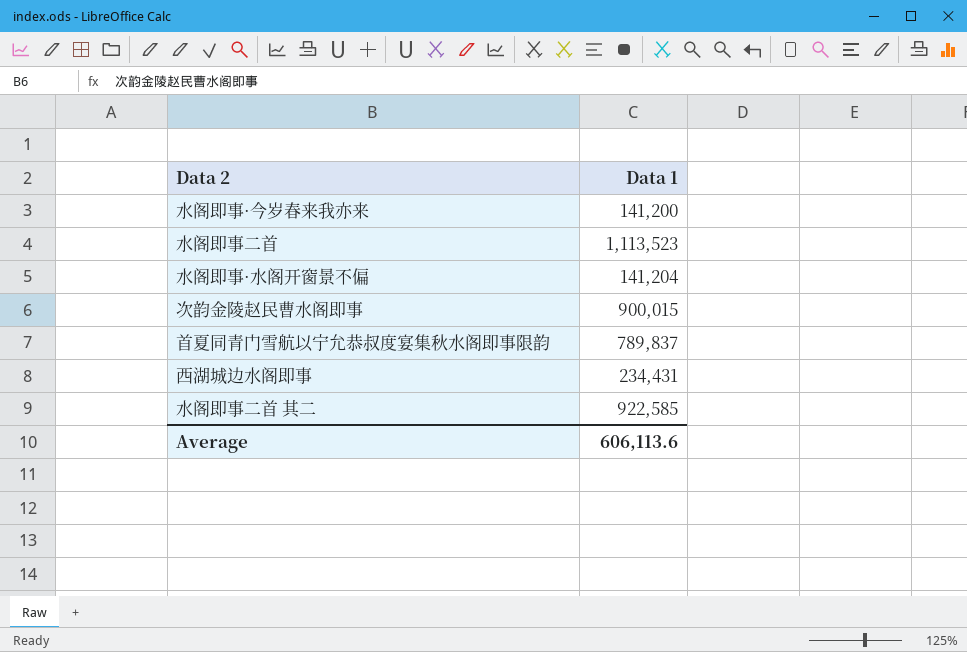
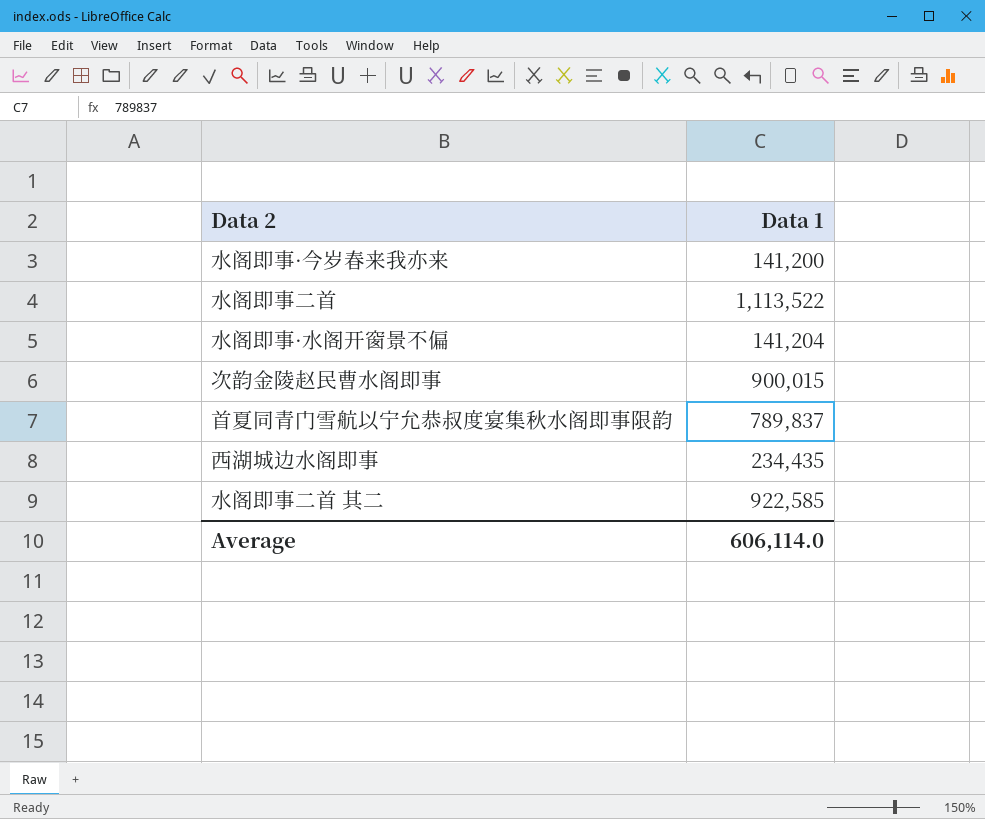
水阁即事二首 | Data 1: 1,113,523 -> 1,113,522
西湖城边水阁即事 | Data 1: 234,431 -> 234,435
Average | Data 1: 606,113.6 -> 606,114.0

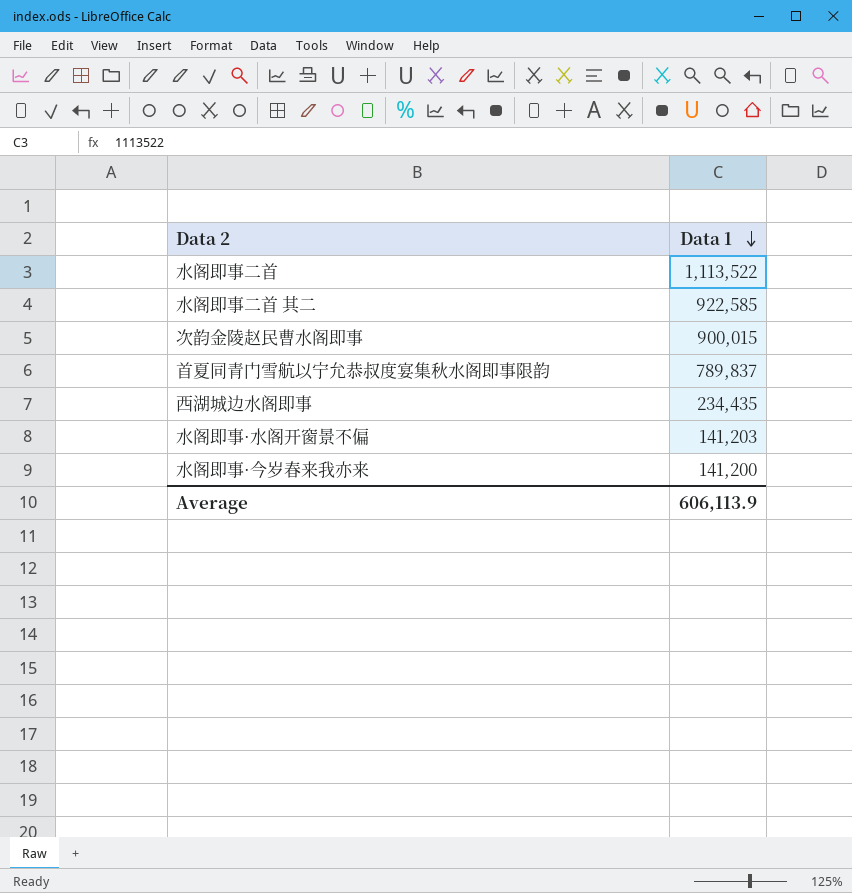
row order: none -> Data 1 descending
水阁即事·水阁开窗景不偏 | Data 1: 141,204 -> 141,203
Average | Data 1: 606,114.0 -> 606,113.9

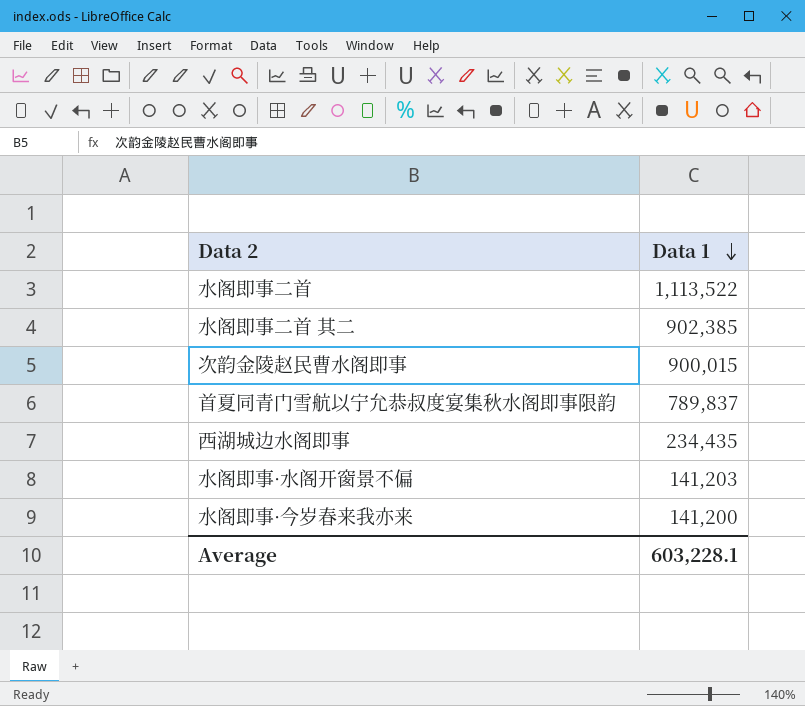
水阁即事二首 其二 | Data 1: 922,585 -> 902,385
Average | Data 1: 606,113.9 -> 603,228.1

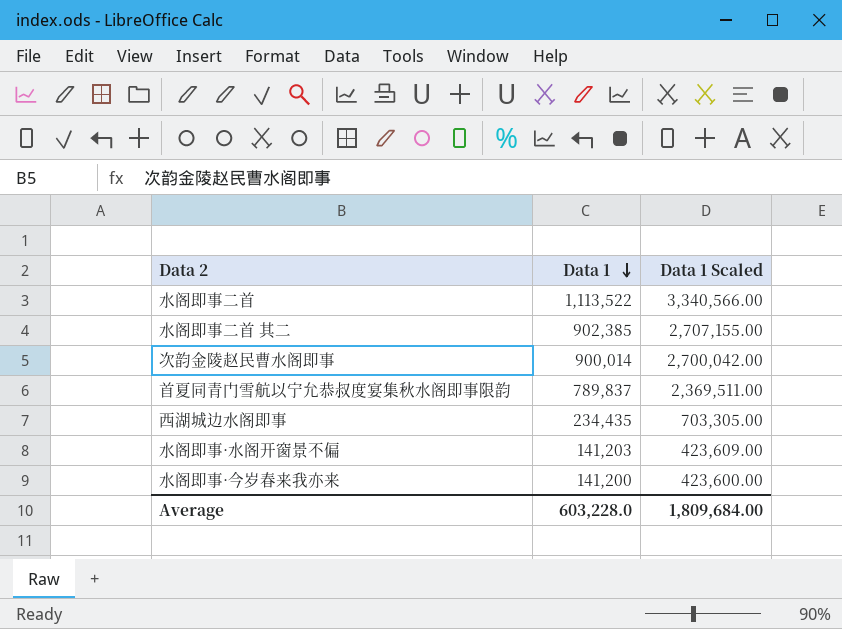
column Data 1 Scaled | formula: none -> [Data 1] * 3
次韵金陵赵民曹水阁即事 | Data 1: 900,015 -> 900,014
Average | Data 1: 603,228.1 -> 603,228.0

